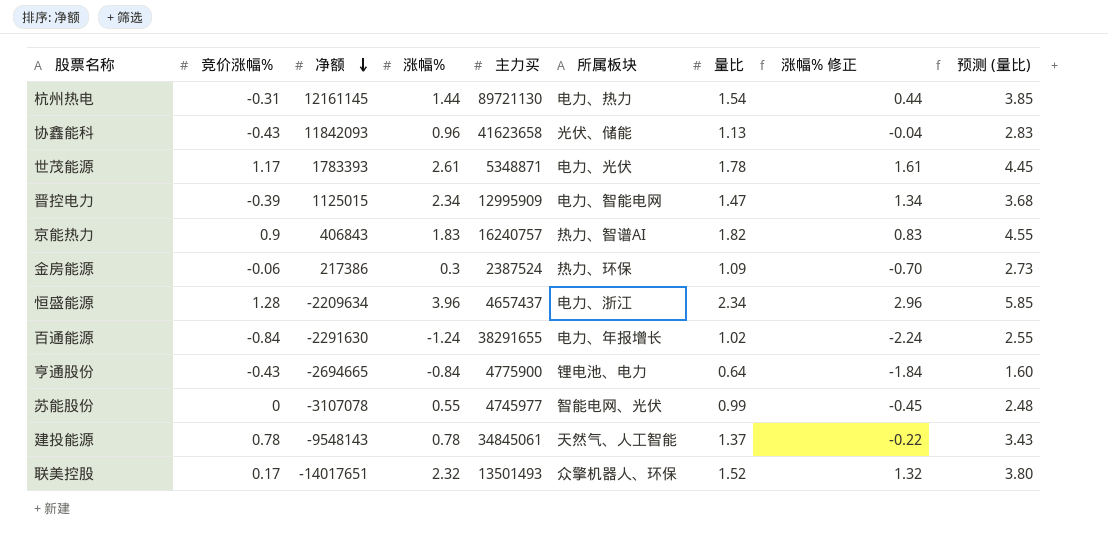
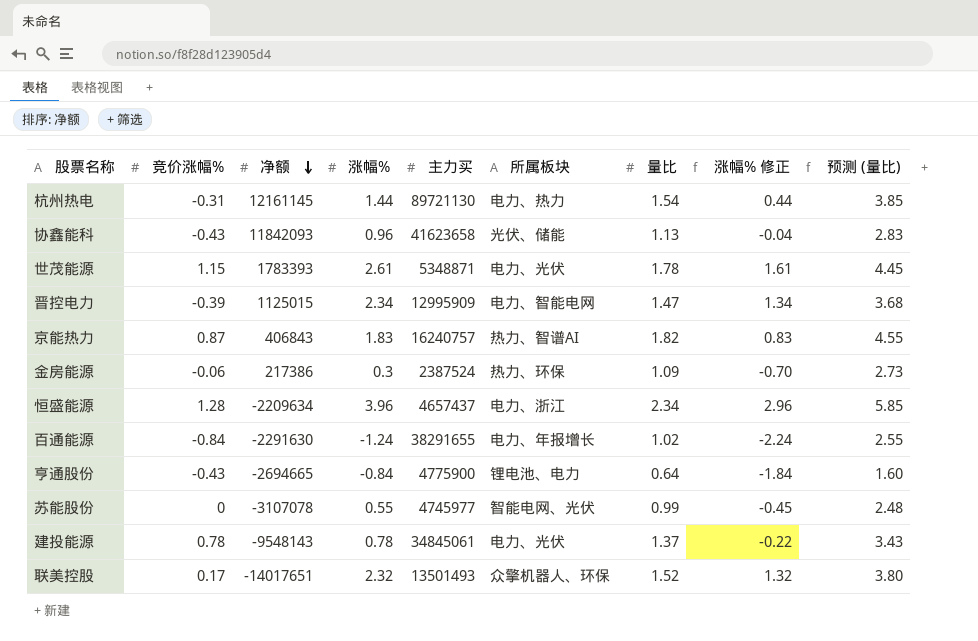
世茂能源 | 竞价涨幅%: 1.17 -> 1.15
京能热力 | 竞价涨幅%: 0.9 -> 0.87
建投能源 | 所属板块: 天然气、人工智能 -> 电力、光伏

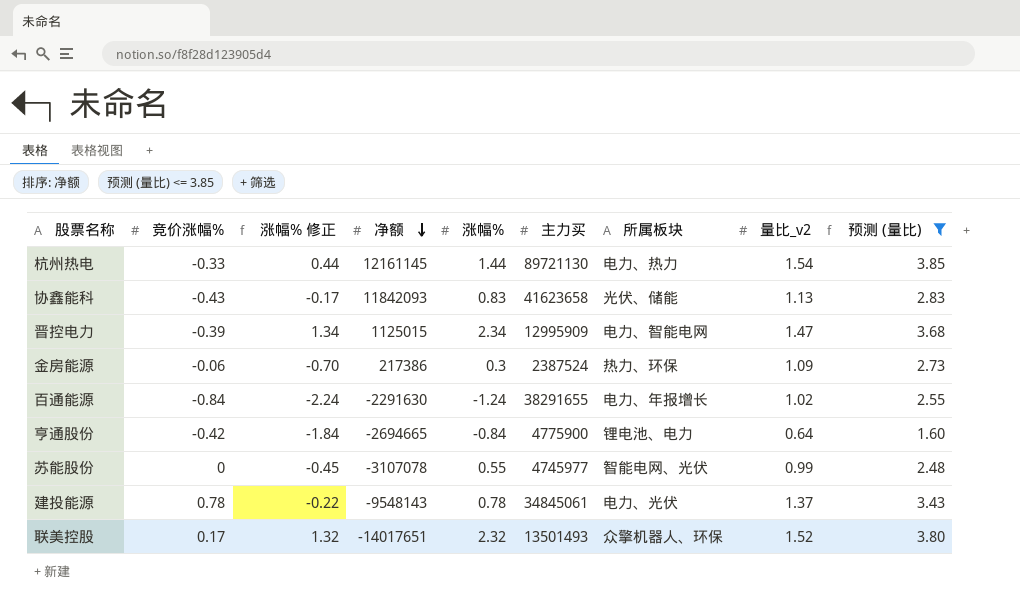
filter: none -> 预测 (量比) <= 3.85
column 涨幅% 修正 | position: 8 -> 3
column name: 量比 -> 量比_v2
杭州热电 | 竞价涨幅%: -0.31 -> -0.33
协鑫能科 | 涨幅% 修正: -0.04 -> -0.17
协鑫能科 | 涨幅%: 0.96 -> 0.83
亨通股份 | 竞价涨幅%: -0.43 -> -0.42

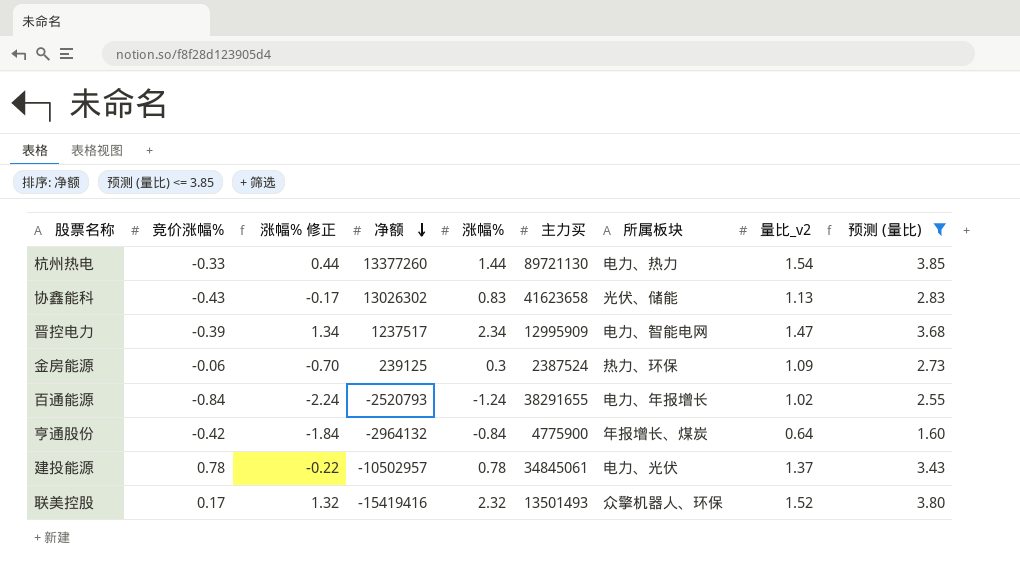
row 苏能股份: 0 | -0.45 | -3107078 | 0.55 | 4745977 | 智能电网、光伏 | 0.99 | 2.48 -> none
杭州热电 | 净额: 12161145 -> 13377260
协鑫能科 | 净额: 11842093 -> 13026302
晋控电力 | 净额: 1125015 -> 1237517
金房能源 | 净额: 217386 -> 239125
百通能源 | 净额: -2291630 -> -2520793
亨通股份 | 净额: -2694665 -> -2964132
亨通股份 | 所属板块: 锂电池、电力 -> 年报增长、煤炭
建投能源 | 净额: -9548143 -> -10502957
联美控股 | 净额: -14017651 -> -15419416

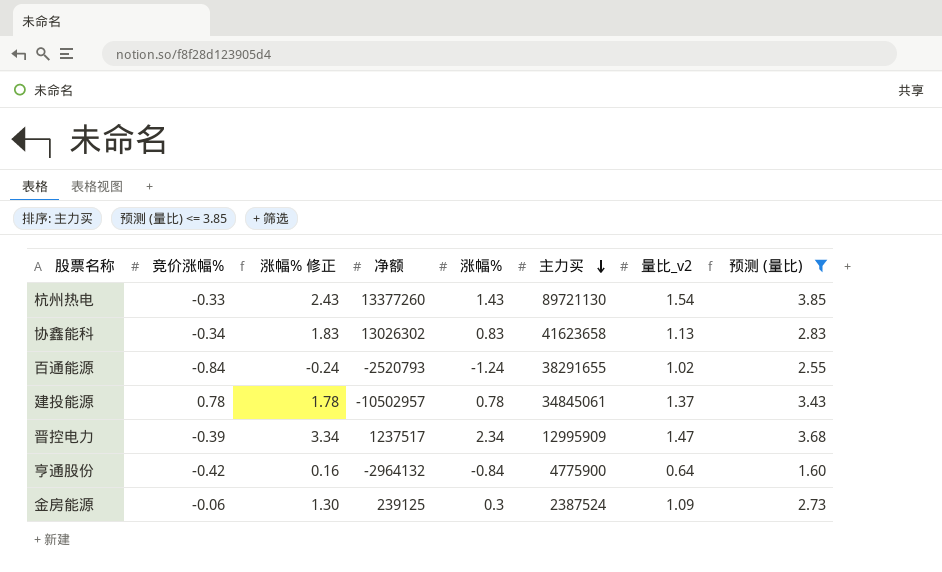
row order: 净额 descending -> 主力买 descending
column 所属板块 | position: 7 -> none
column 涨幅% 修正 | formula: [涨幅%] - 1 -> [涨幅%] + 1
row 联美控股: 0.17 | 1.32 | -15419416 | 2.32 | 13501493 | 众擎机器人、环保 | 1.52 | 3.80 -> none
杭州热电 | 涨幅%: 1.44 -> 1.43
协鑫能科 | 竞价涨幅%: -0.43 -> -0.34

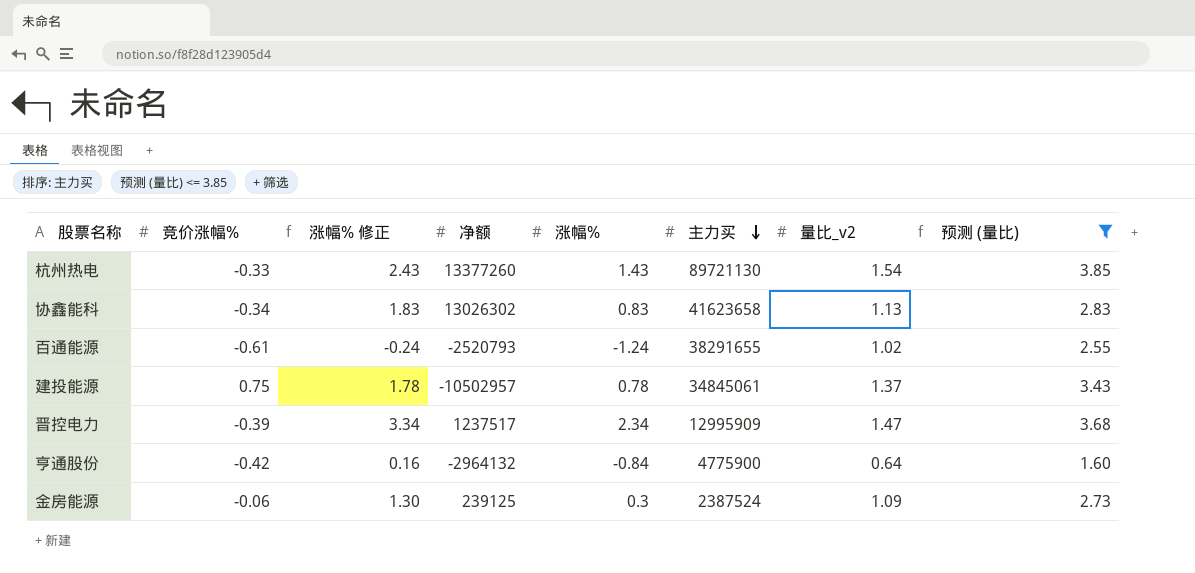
百通能源 | 竞价涨幅%: -0.84 -> -0.61
建投能源 | 竞价涨幅%: 0.78 -> 0.75

